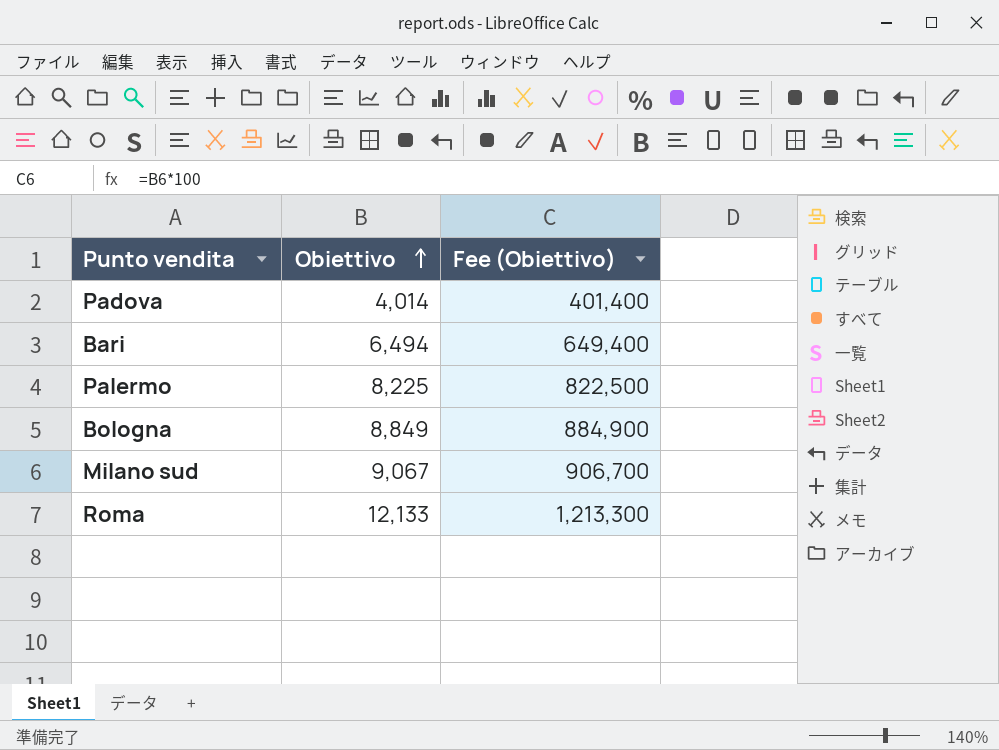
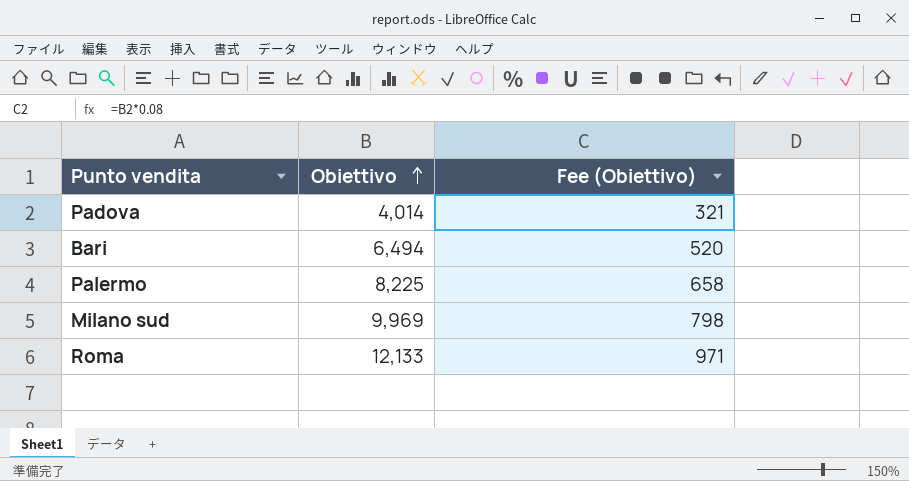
column Fee (Obiettivo) | formula: [Obiettivo] * 100 -> [Obiettivo] * 0.08
row Bologna: 8,849 | 884,900 -> none
Milano sud | Obiettivo: 9,067 -> 9,969

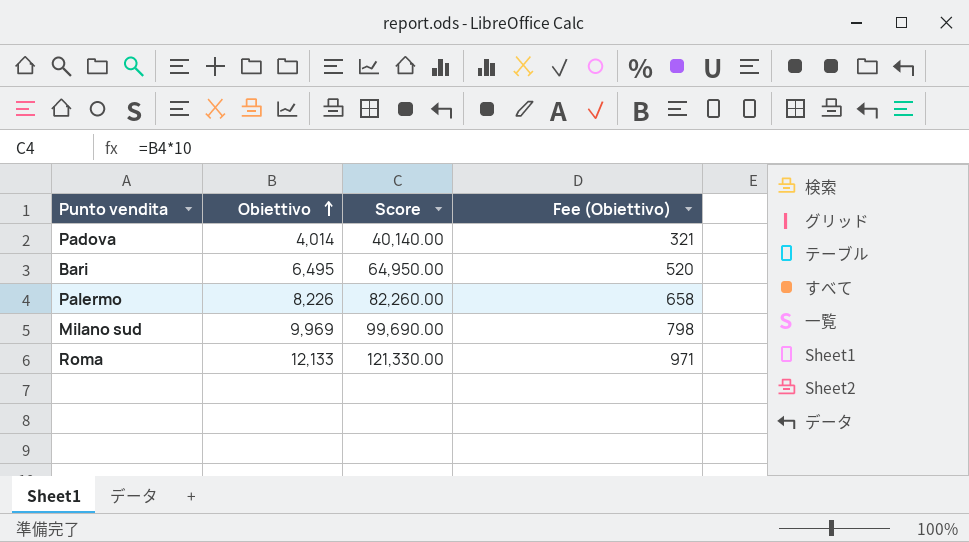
column Score | formula: none -> [Obiettivo] * 10
Bari | Obiettivo: 6,494 -> 6,495
Palermo | Obiettivo: 8,225 -> 8,226

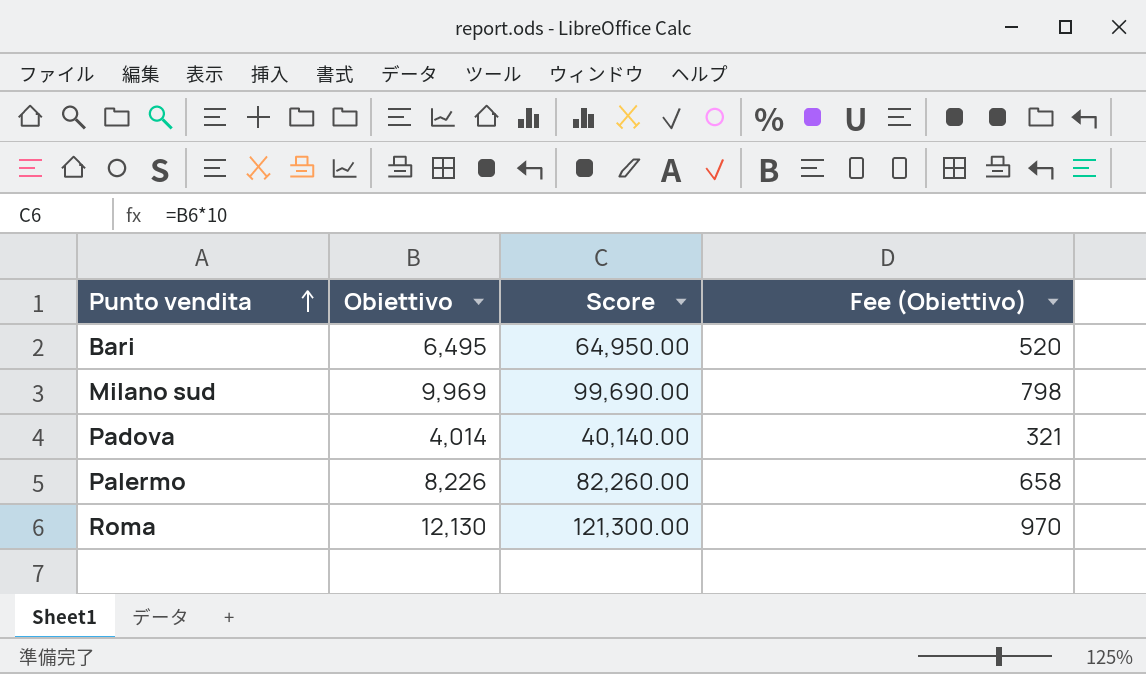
row order: Obiettivo ascending -> Punto vendita ascending
Roma | Obiettivo: 12,133 -> 12,130
Roma | Score: 121,330.00 -> 121,300.00
Roma | Fee (Obiettivo): 971 -> 970

